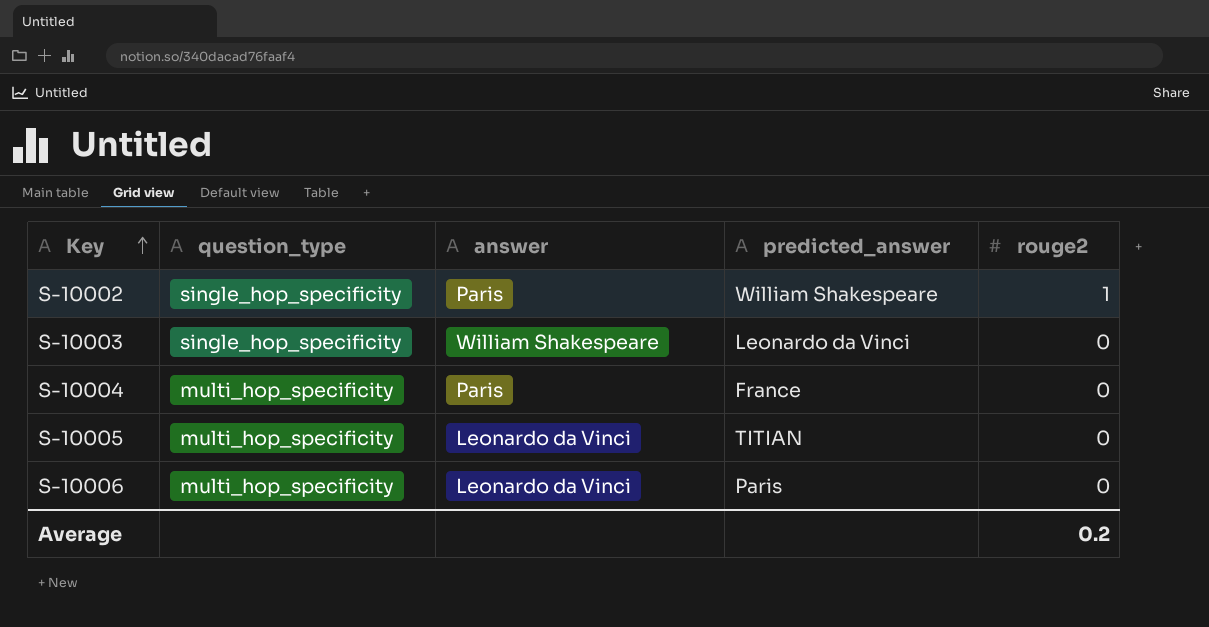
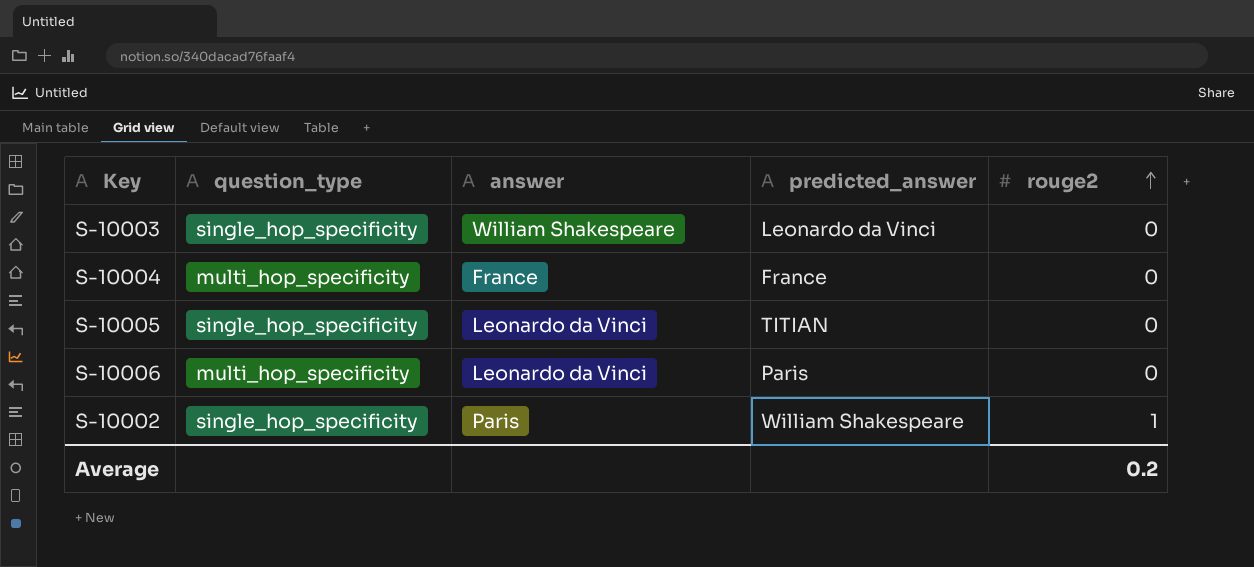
row order: Key ascending -> rouge2 ascending
S-10004 | answer: Paris -> France
S-10005 | question_type: multi_hop_specificity -> single_hop_specificity

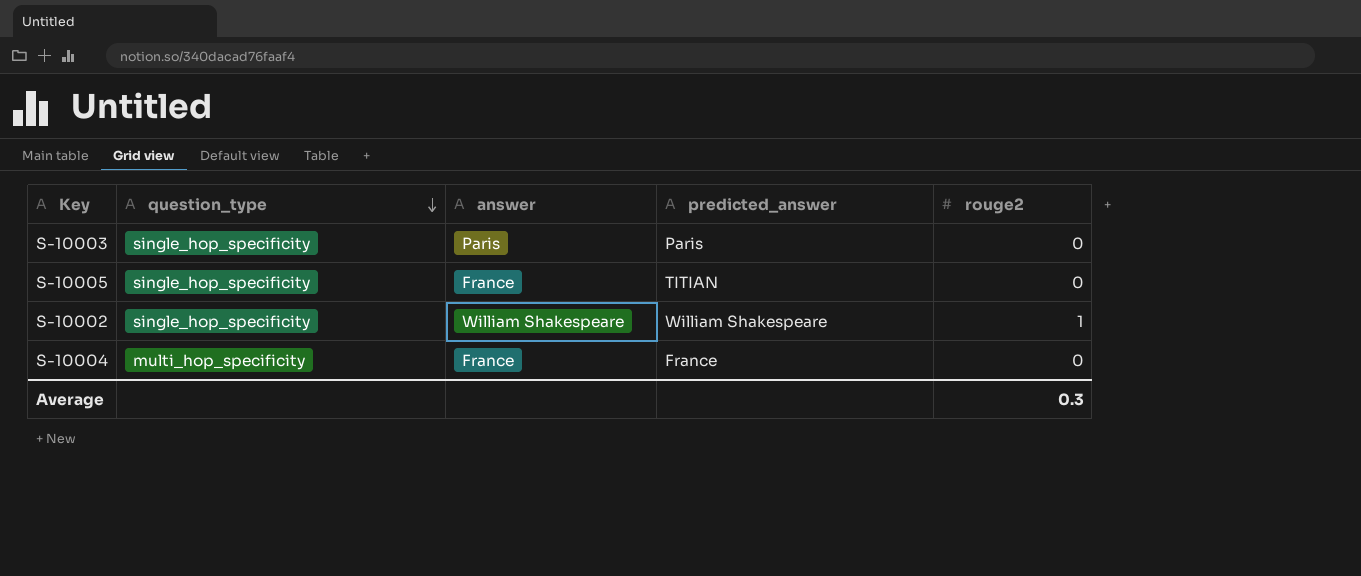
row order: rouge2 ascending -> question_type descending
row S-10006: multi_hop_specificity | Leonardo da Vinci | Paris | 0 -> none
S-10003 | answer: William Shakespeare -> Paris
S-10003 | predicted_answer: Leonardo da Vinci -> Paris
S-10005 | answer: Leonardo da Vinci -> France
S-10002 | answer: Paris -> William Shakespeare
Average | rouge2: 0.2 -> 0.3

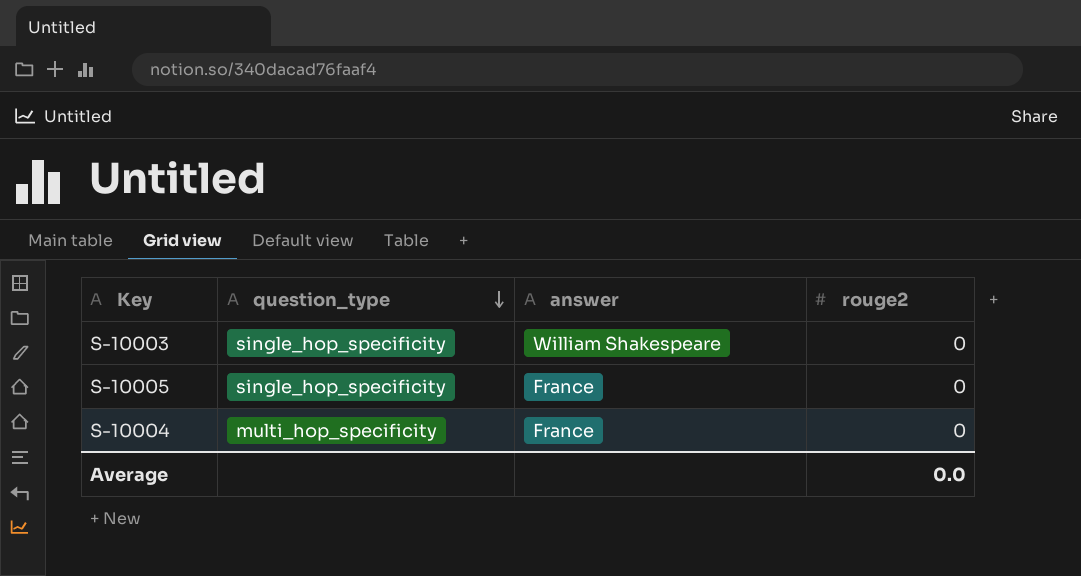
column predicted_answer | position: 4 -> none
row S-10002: single_hop_specificity | William Shakespeare | William Shakespeare | 1 -> none
S-10003 | answer: Paris -> William Shakespeare
Average | rouge2: 0.3 -> 0.0

